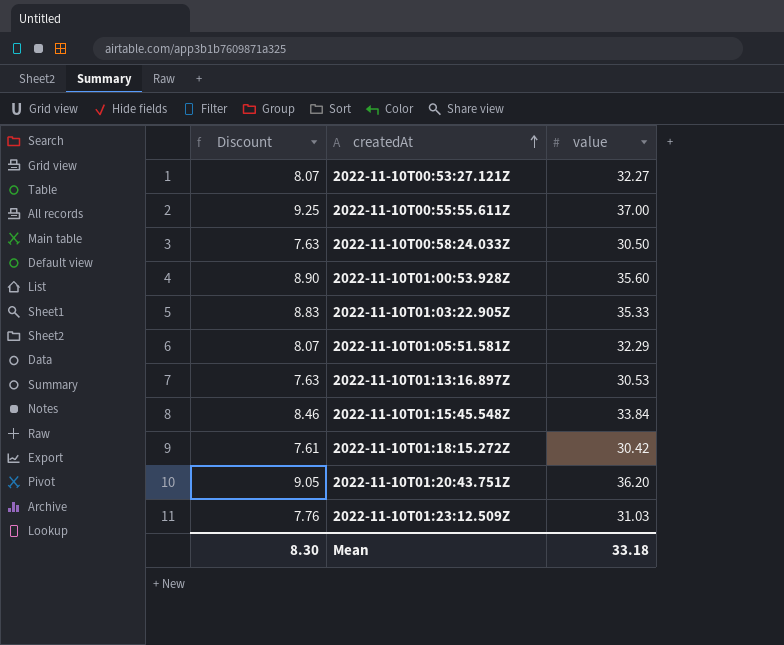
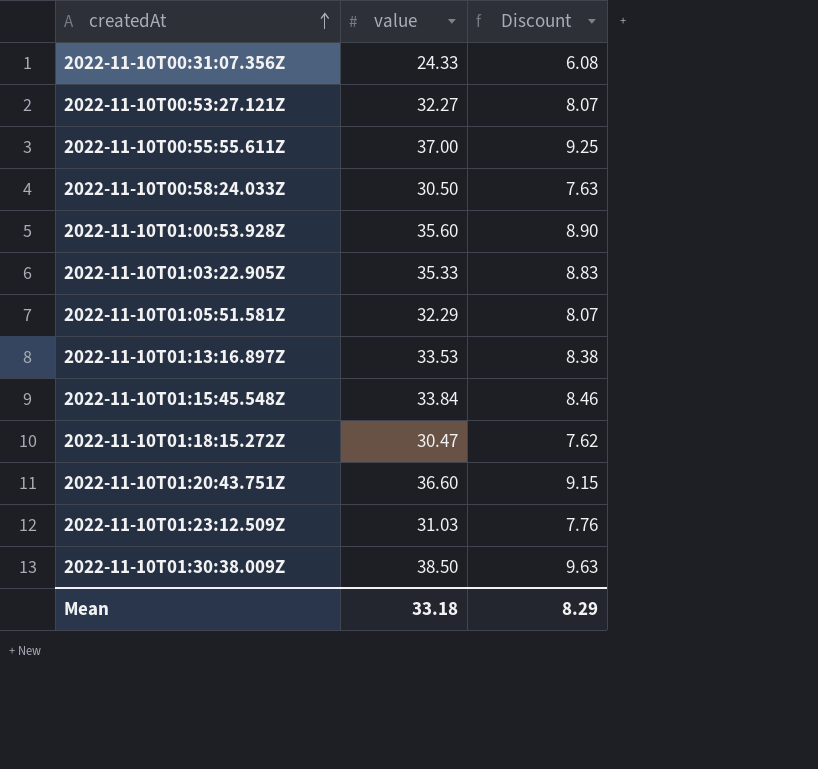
column Discount | position: 1 -> 3
row 2022-11-10T00:31:07.356Z: none -> 24.33 | 6.08
2022-11-10T01:13:16.897Z | value: 30.53 -> 33.53
2022-11-10T01:13:16.897Z | Discount: 7.63 -> 8.38
2022-11-10T01:18:15.272Z | value: 30.42 -> 30.47
2022-11-10T01:18:15.272Z | Discount: 7.61 -> 7.62
2022-11-10T01:20:43.751Z | value: 36.20 -> 36.60
2022-11-10T01:20:43.751Z | Discount: 9.05 -> 9.15
row 2022-11-10T01:30:38.009Z: none -> 38.50 | 9.63
Mean | Discount: 8.30 -> 8.29

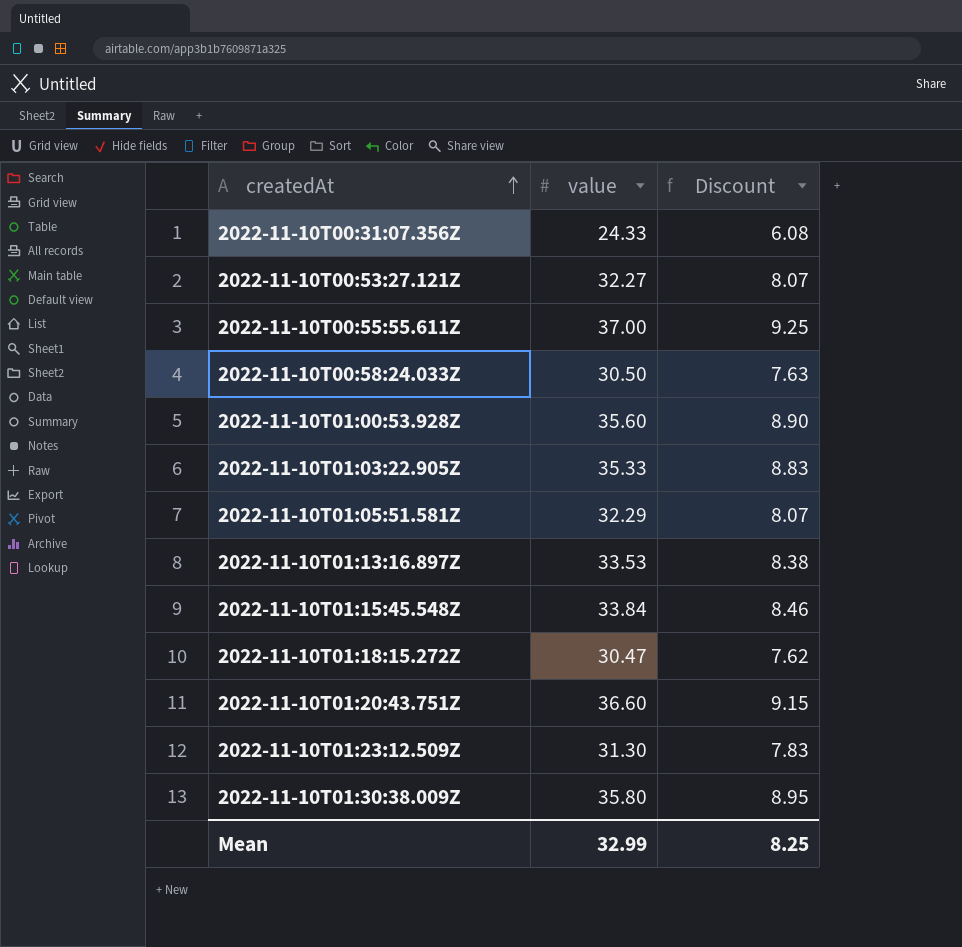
2022-11-10T01:23:12.509Z | value: 31.03 -> 31.30
2022-11-10T01:23:12.509Z | Discount: 7.76 -> 7.83
2022-11-10T01:30:38.009Z | value: 38.50 -> 35.80
2022-11-10T01:30:38.009Z | Discount: 9.63 -> 8.95
Mean | value: 33.18 -> 32.99
Mean | Discount: 8.29 -> 8.25

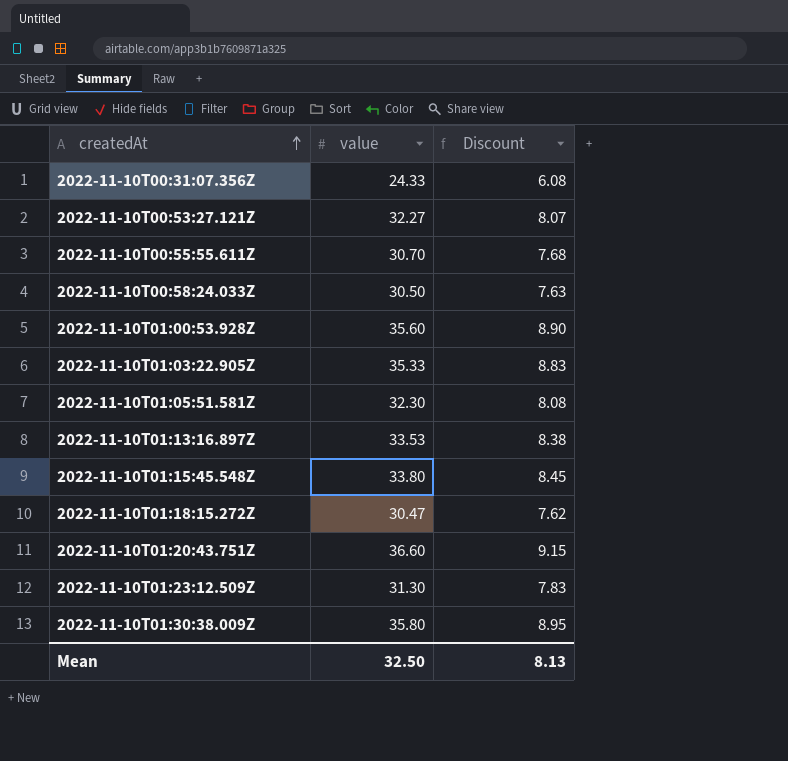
2022-11-10T00:55:55.611Z | value: 37.00 -> 30.70
2022-11-10T00:55:55.611Z | Discount: 9.25 -> 7.68
2022-11-10T01:05:51.581Z | value: 32.29 -> 32.30
2022-11-10T01:05:51.581Z | Discount: 8.07 -> 8.08
2022-11-10T01:15:45.548Z | value: 33.84 -> 33.80
2022-11-10T01:15:45.548Z | Discount: 8.46 -> 8.45
Mean | value: 32.99 -> 32.50
Mean | Discount: 8.25 -> 8.13

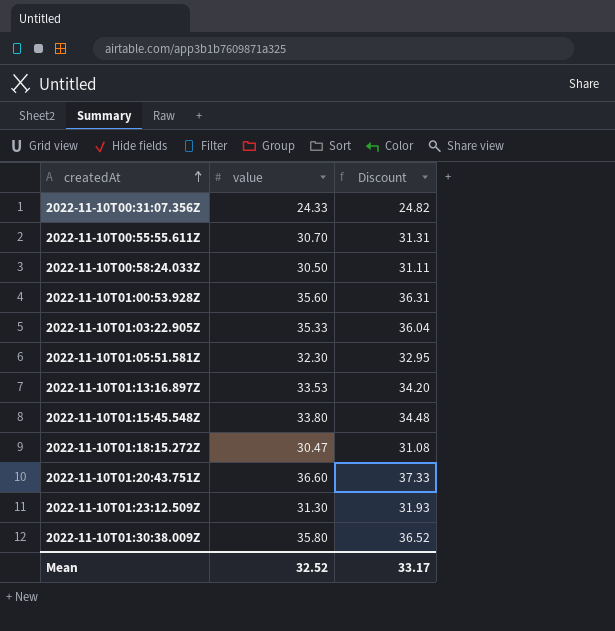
column Discount | formula: [value] * 0.25 -> [value] * 1.02
row 2022-11-10T00:53:27.121Z: 32.27 | 8.07 -> none
Mean | value: 32.50 -> 32.52
Mean | Discount: 8.13 -> 33.17

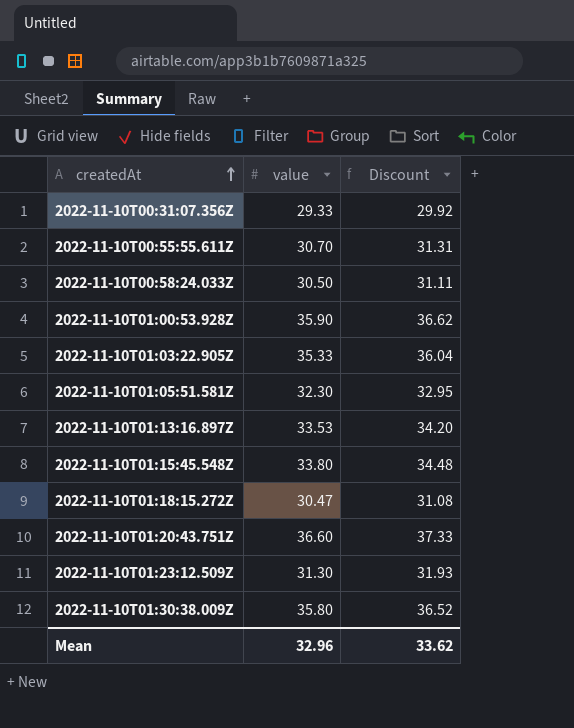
2022-11-10T00:31:07.356Z | value: 24.33 -> 29.33
2022-11-10T00:31:07.356Z | Discount: 24.82 -> 29.92
2022-11-10T01:00:53.928Z | value: 35.60 -> 35.90
2022-11-10T01:00:53.928Z | Discount: 36.31 -> 36.62
Mean | value: 32.52 -> 32.96
Mean | Discount: 33.17 -> 33.62

